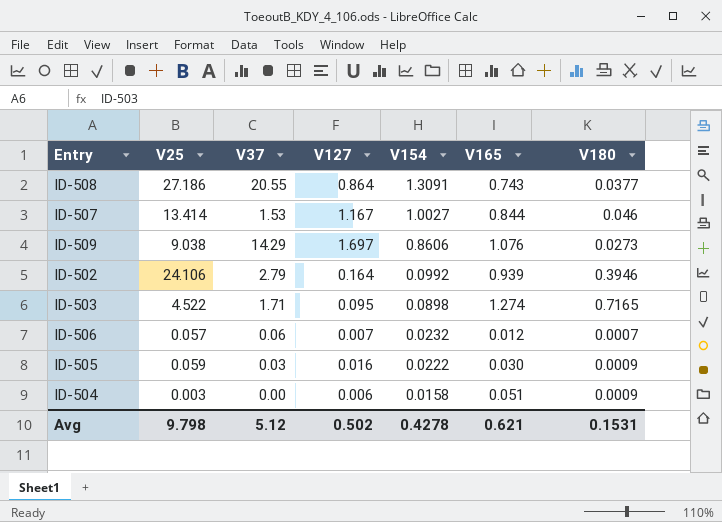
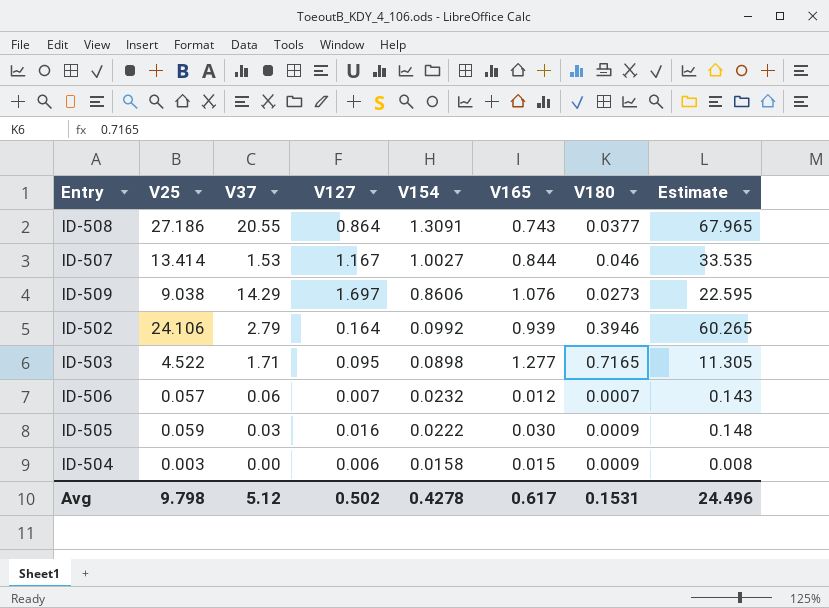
column Estimate | formula: none -> [V25] * 2.5
ID-503 | V165: 1.274 -> 1.277
ID-504 | V165: 0.051 -> 0.015
Avg | V165: 0.621 -> 0.617

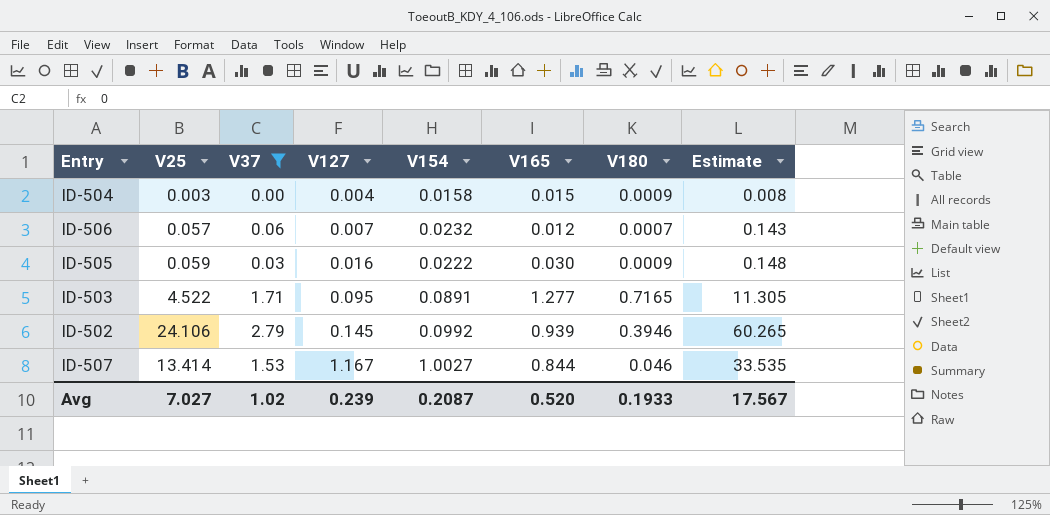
filter: none -> V37 <= 2.79
row order: V154 descending -> V127 ascending
ID-504 | V127: 0.006 -> 0.004
ID-503 | V154: 0.0898 -> 0.0891
ID-502 | V127: 0.164 -> 0.145
Avg | V25: 9.798 -> 7.027
Avg | V37: 5.12 -> 1.02
Avg | V127: 0.502 -> 0.239
Avg | V154: 0.4278 -> 0.2087
Avg | V165: 0.617 -> 0.520
Avg | V180: 0.1531 -> 0.1933
Avg | Estimate: 24.496 -> 17.567

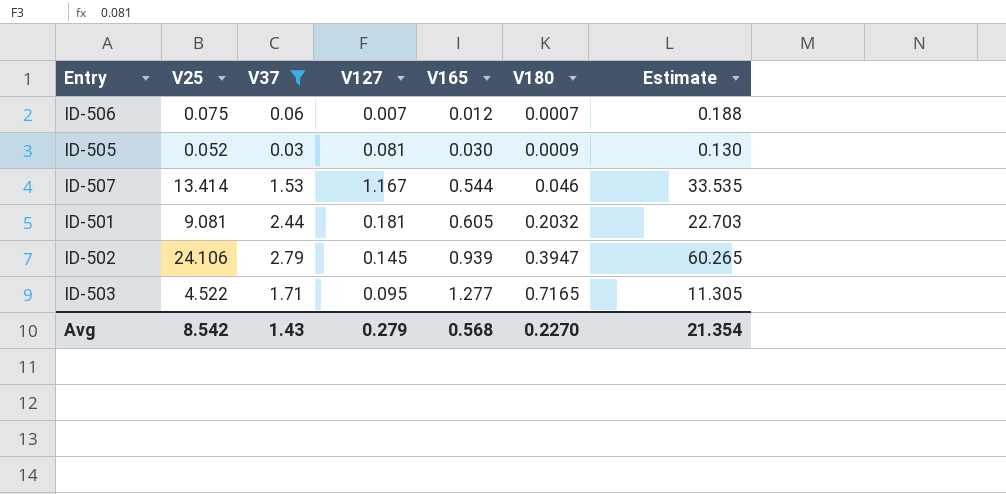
row order: V127 ascending -> V165 ascending
column V154 | position: 5 -> none
row ID-504: 0.003 | 0.00 | 0.004 | 0.0158 | 0.015 | 0.0009 | 0.008 -> none
ID-506 | V25: 0.057 -> 0.075
ID-506 | Estimate: 0.143 -> 0.188
ID-505 | V25: 0.059 -> 0.052
ID-505 | V127: 0.016 -> 0.081
ID-505 | Estimate: 0.148 -> 0.130
ID-507 | V165: 0.844 -> 0.544
row ID-501: none -> 9.081 | 2.44 | 0.181 | 0.605 | 0.2032 | 22.703
ID-502 | V180: 0.3946 -> 0.3947
Avg | V25: 7.027 -> 8.542
Avg | V37: 1.02 -> 1.43
Avg | V127: 0.239 -> 0.279
Avg | V165: 0.520 -> 0.568
Avg | V180: 0.1933 -> 0.2270
Avg | Estimate: 17.567 -> 21.354

